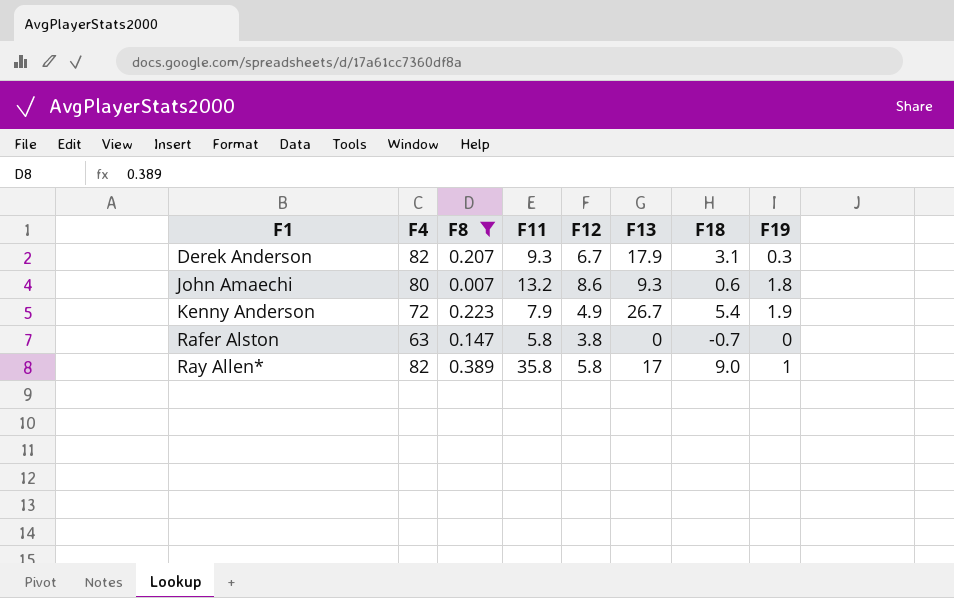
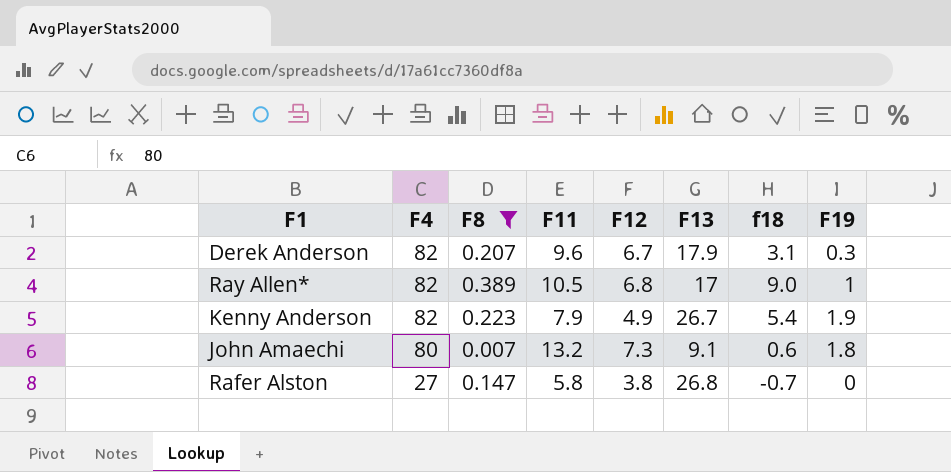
row order: F1 ascending -> F4 descending
column name: F18 -> f18
Derek Anderson | F11: 9.3 -> 9.6
Ray Allen* | F11: 35.8 -> 10.5
Ray Allen* | F12: 5.8 -> 6.8
Kenny Anderson | F4: 72 -> 82
John Amaechi | F12: 8.6 -> 7.3
John Amaechi | F13: 9.3 -> 9.1
Rafer Alston | F4: 63 -> 27
Rafer Alston | F13: 0 -> 26.8

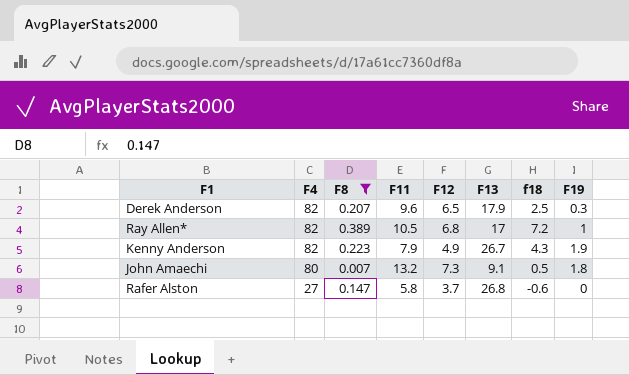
Derek Anderson | F12: 6.7 -> 6.5
Derek Anderson | f18: 3.1 -> 2.5
Ray Allen* | f18: 9.0 -> 7.2
Kenny Anderson | f18: 5.4 -> 4.3
John Amaechi | f18: 0.6 -> 0.5
Rafer Alston | F12: 3.8 -> 3.7
Rafer Alston | f18: -0.7 -> -0.6

